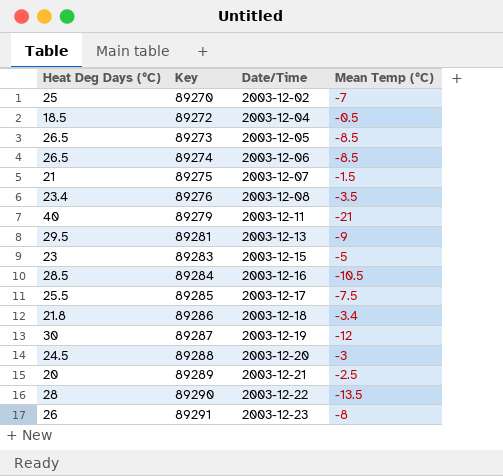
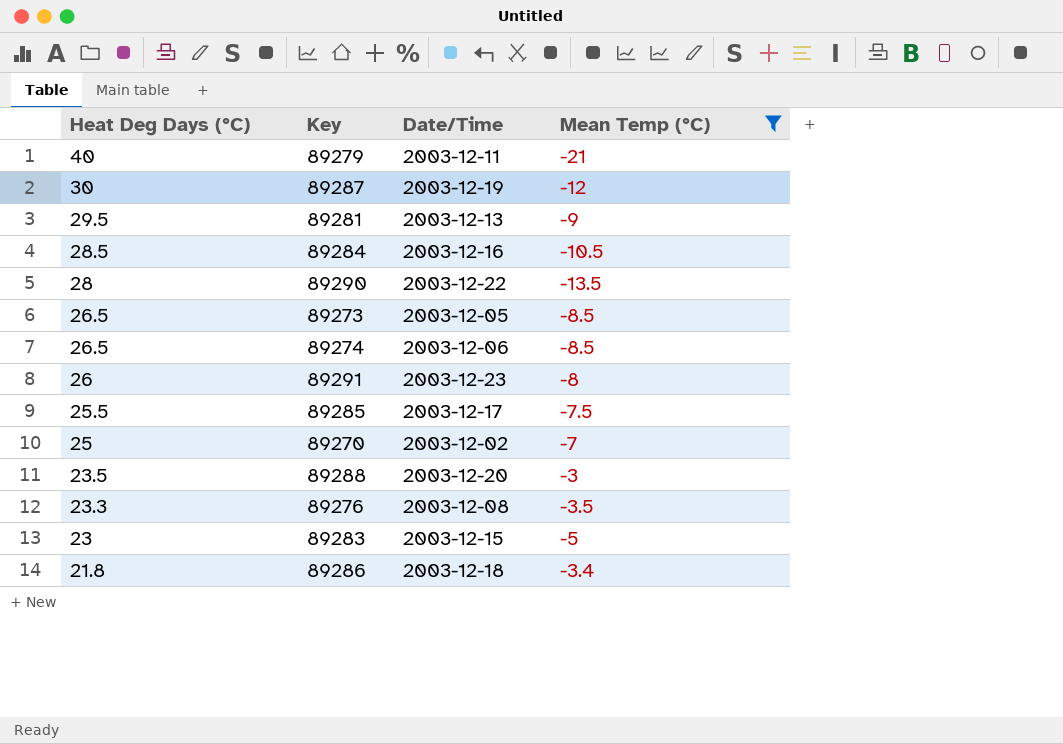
filter: none -> Mean Temp (°C) <= -3
row order: Key ascending -> Heat Deg Days (°C) descending
89288 | Heat Deg Days (°C): 24.5 -> 23.5
89276 | Heat Deg Days (°C): 23.4 -> 23.3

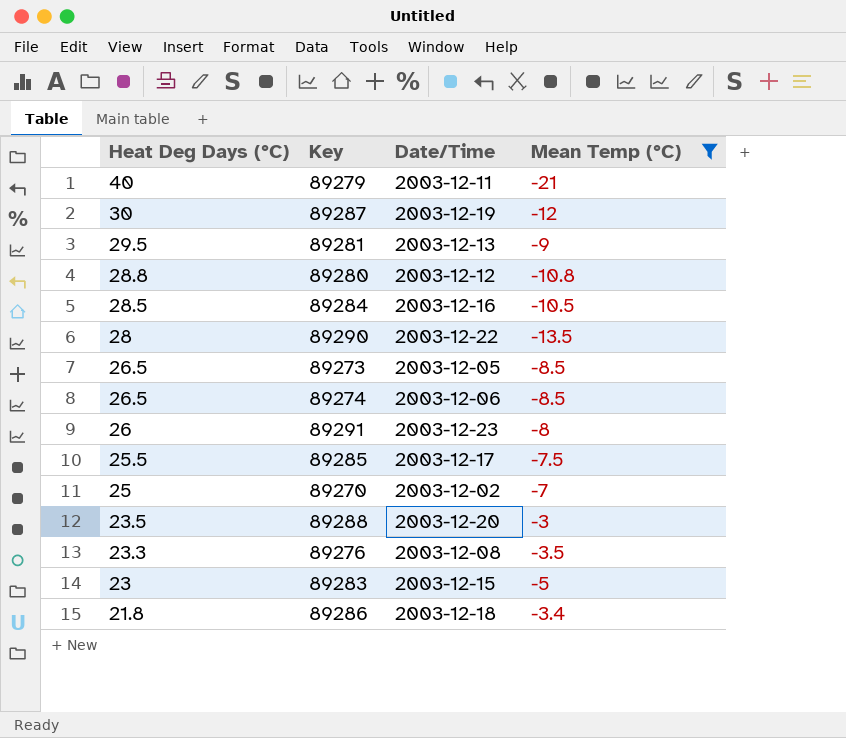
row 89280: none -> 28.8 | 2003-12-12 | -10.8

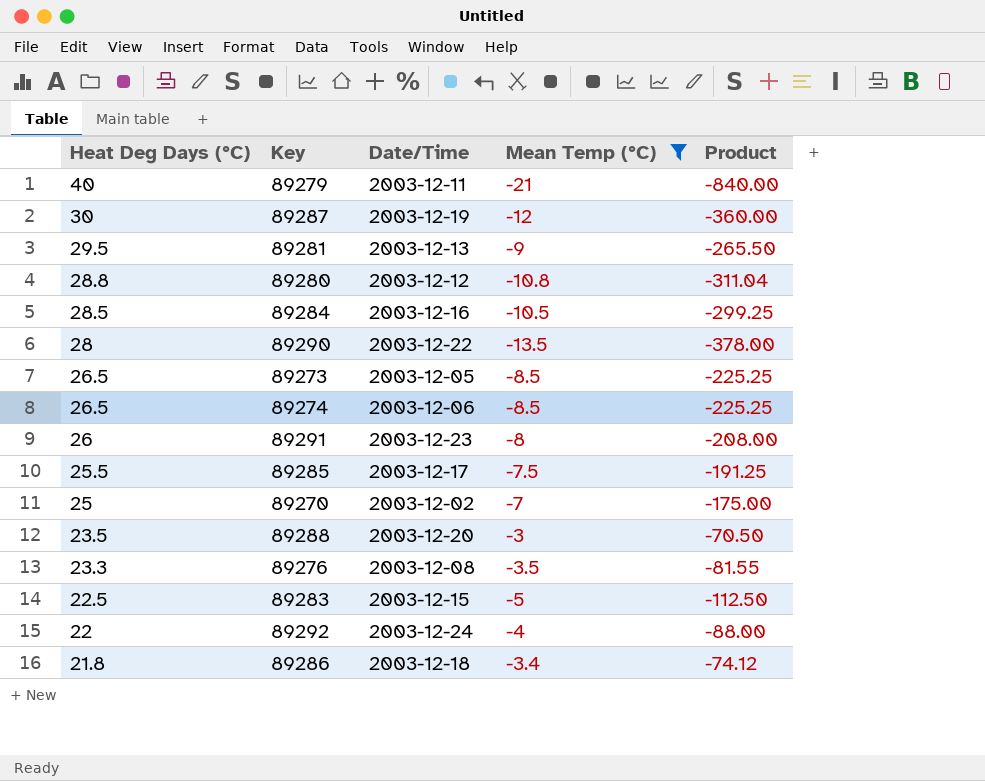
column Product | formula: none -> [Heat Deg Days (°C)] * [Mean Temp (°C)]
89283 | Heat Deg Days (°C): 23 -> 22.5
row 89292: none -> 22 | 2003-12-24 | -4 | -88.00

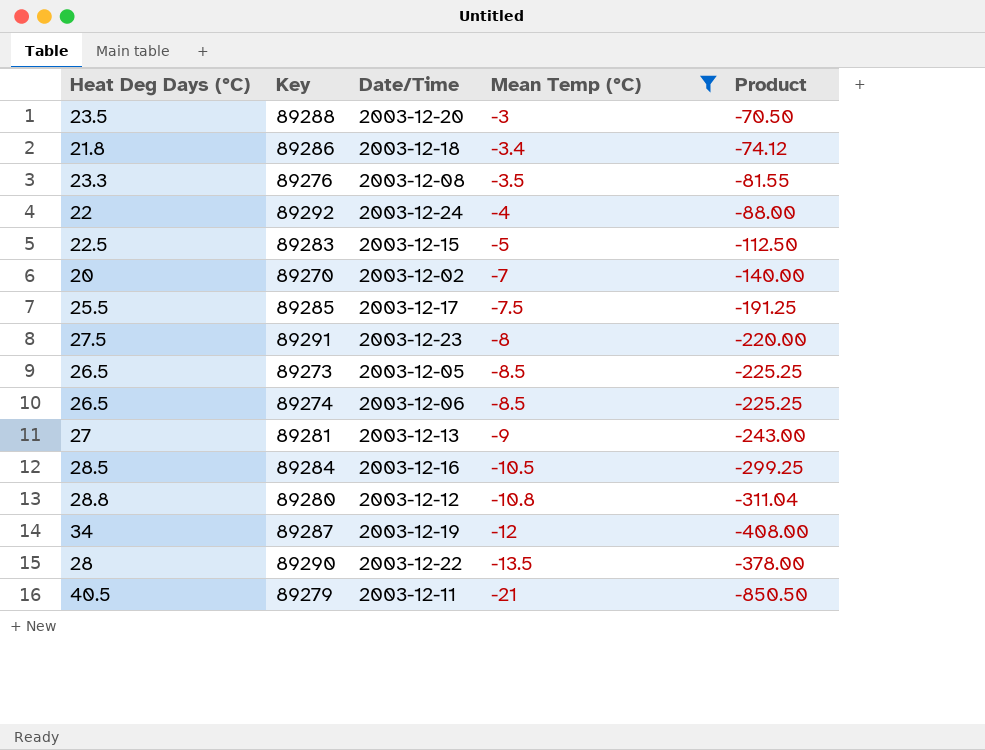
row order: Heat Deg Days (°C) descending -> Mean Temp (°C) descending
89270 | Heat Deg Days (°C): 25 -> 20
89270 | Product: -175.00 -> -140.00
89291 | Heat Deg Days (°C): 26 -> 27.5
89291 | Product: -208.00 -> -220.00
89281 | Heat Deg Days (°C): 29.5 -> 27
89281 | Product: -265.50 -> -243.00
89287 | Heat Deg Days (°C): 30 -> 34
89287 | Product: -360.00 -> -408.00
89279 | Heat Deg Days (°C): 40 -> 40.5
89279 | Product: -840.00 -> -850.50

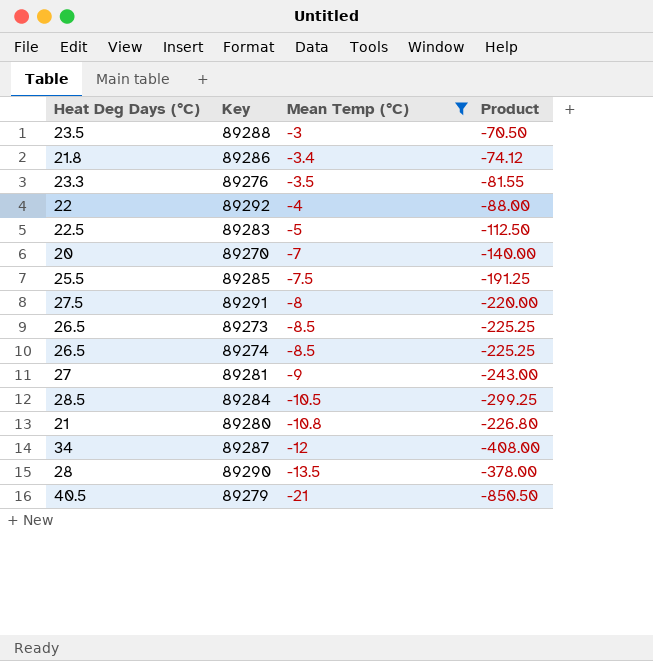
column Date/Time | position: 3 -> none
89280 | Heat Deg Days (°C): 28.8 -> 21
89280 | Product: -311.04 -> -226.80

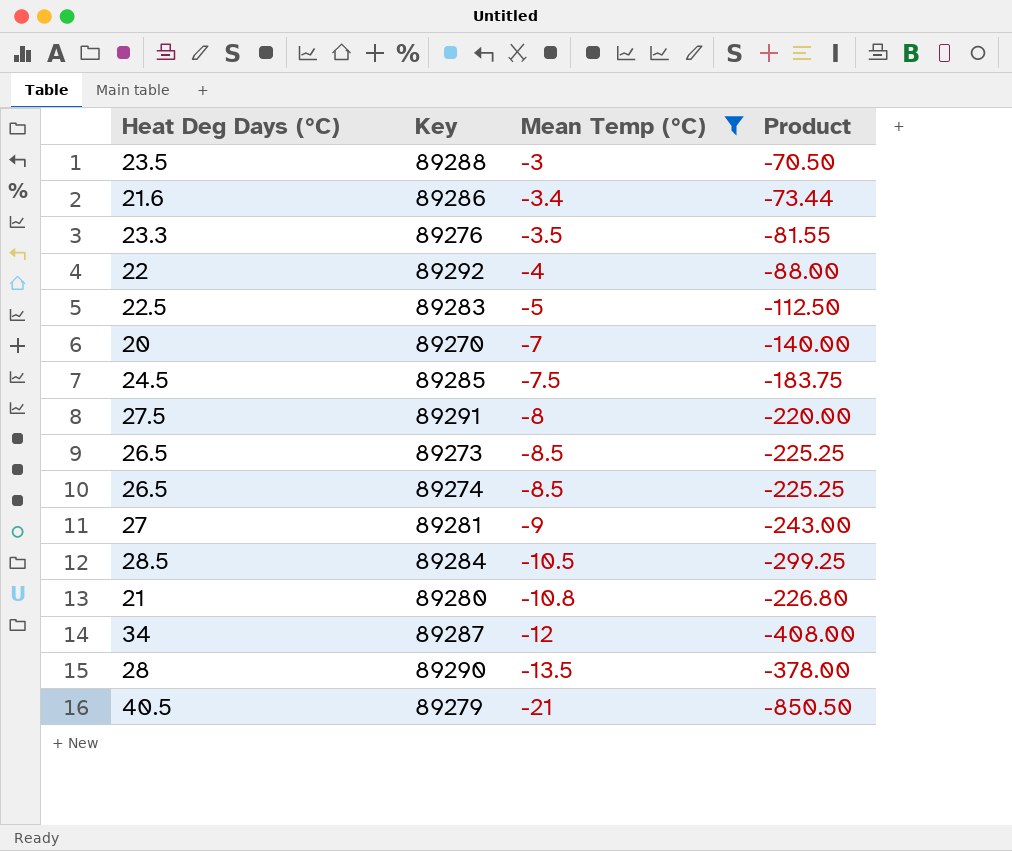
89286 | Heat Deg Days (°C): 21.8 -> 21.6
89286 | Product: -74.12 -> -73.44
89285 | Heat Deg Days (°C): 25.5 -> 24.5
89285 | Product: -191.25 -> -183.75

